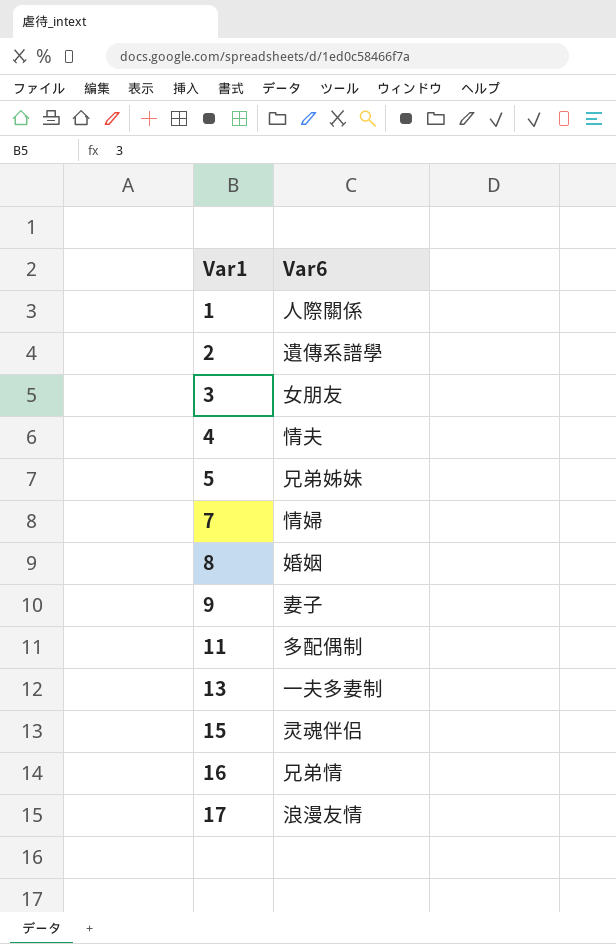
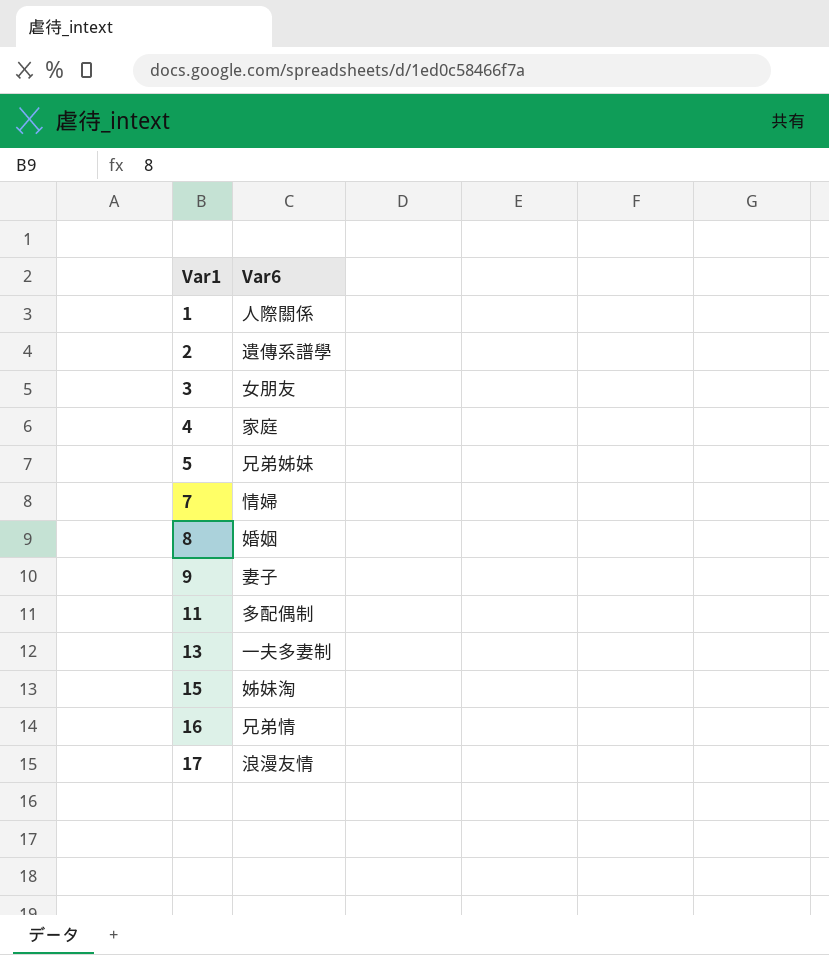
4 | Var6: 情夫 -> 家庭
15 | Var6: 灵魂伴侣 -> 姊妹淘

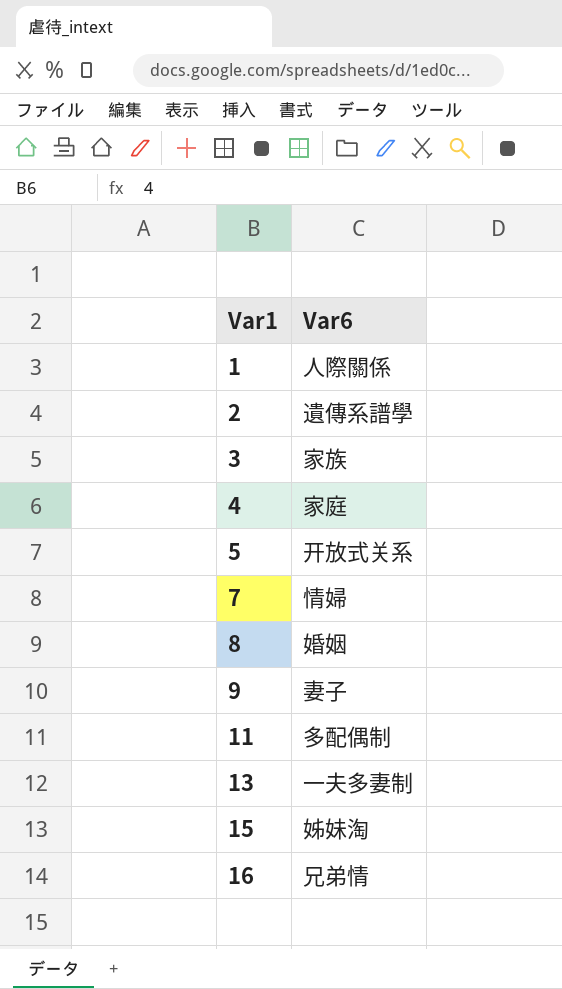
row 17: 浪漫友情 -> none
3 | Var6: 女朋友 -> 家族
5 | Var6: 兄弟姊妹 -> 开放式关系

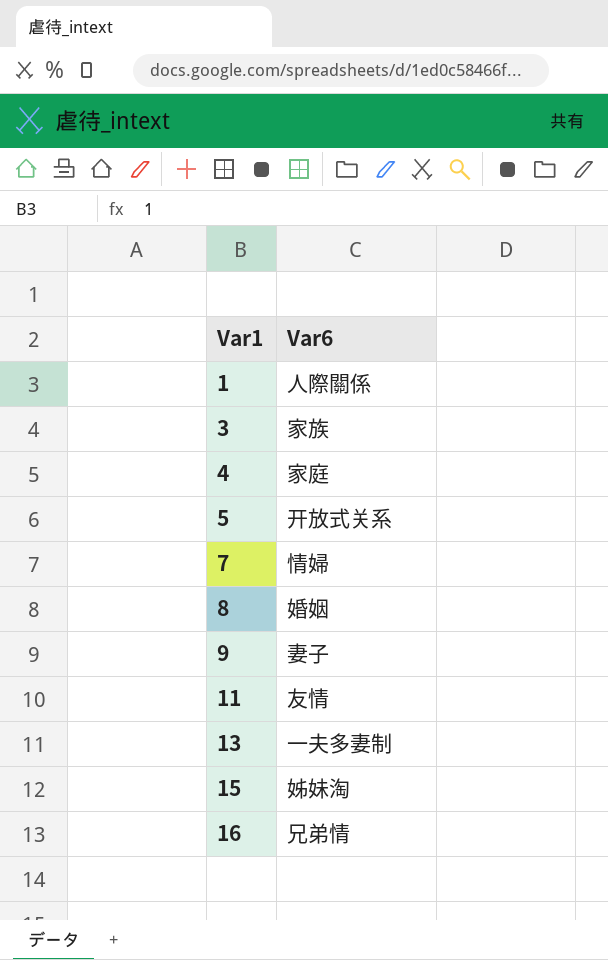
row 2: 遺傳系譜學 -> none
11 | Var6: 多配偶制 -> 友情

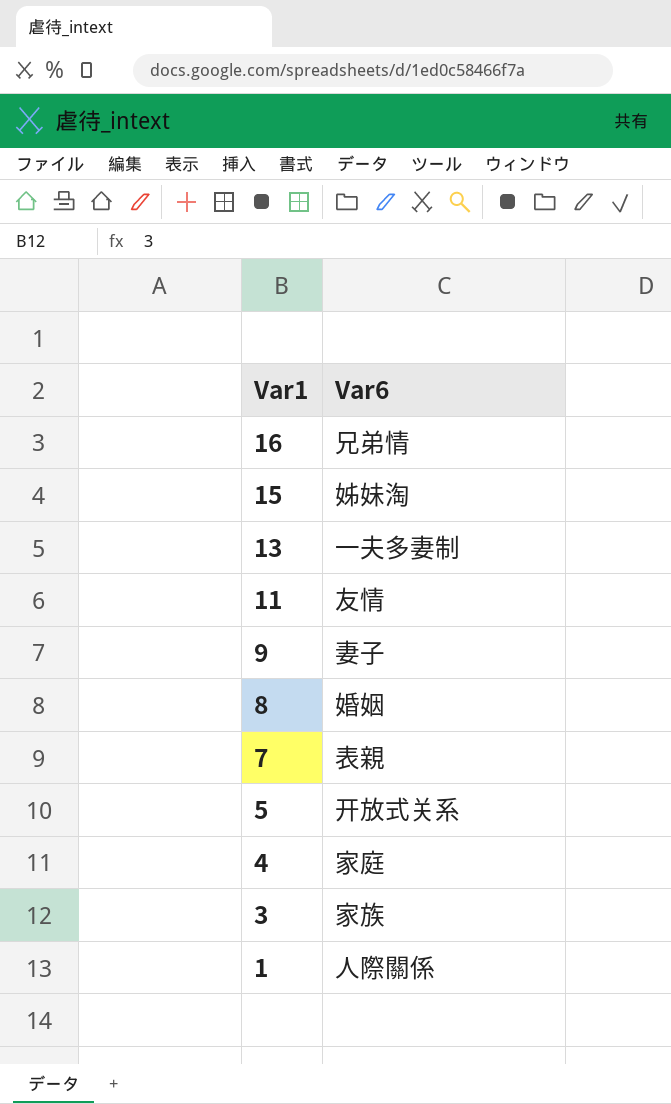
row order: Var1 ascending -> Var1 descending
7 | Var6: 情婦 -> 表親

